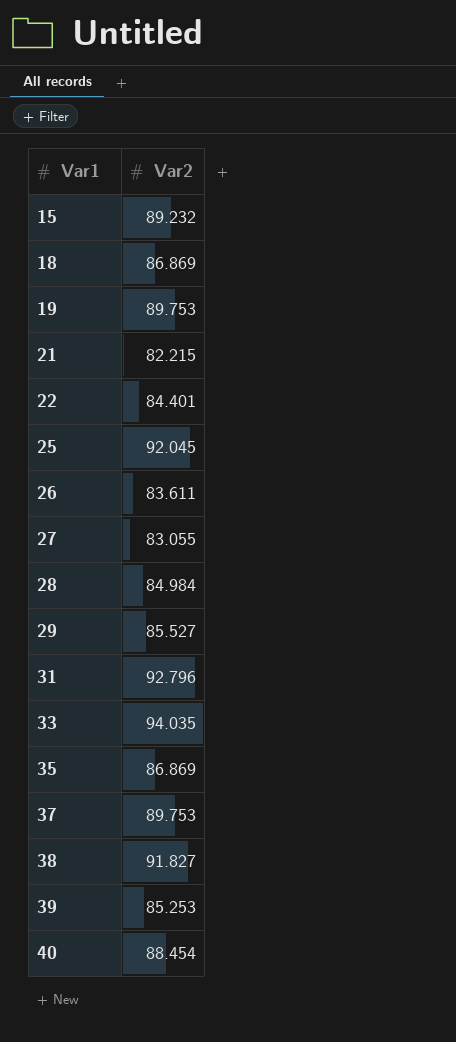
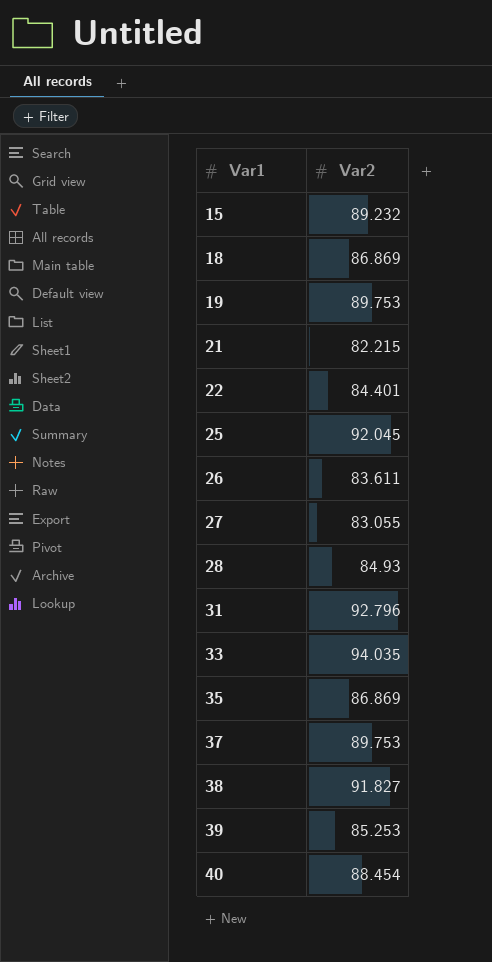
row 29: 85.527 -> none
28 | Var2: 84.984 -> 84.93

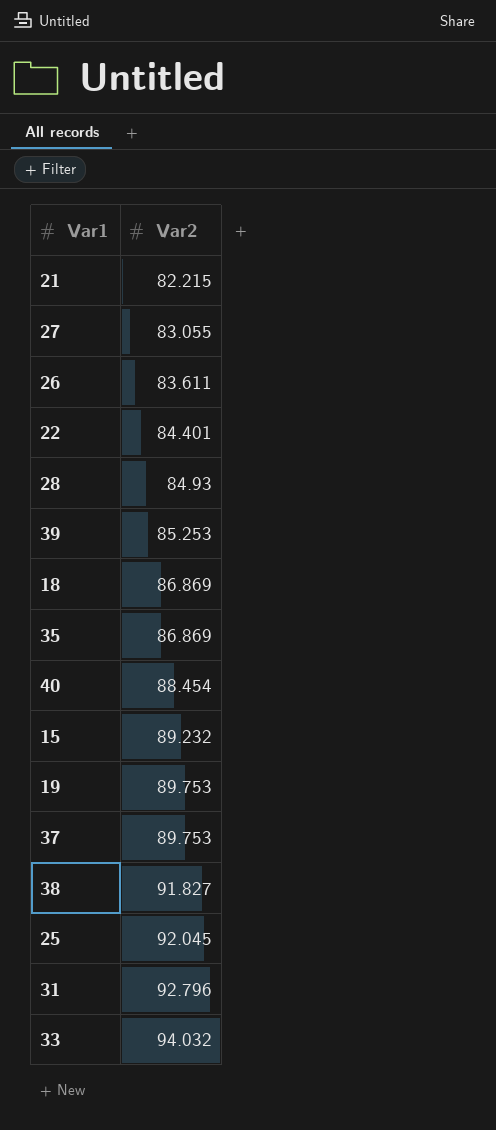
row order: Var1 ascending -> Var2 ascending
33 | Var2: 94.035 -> 94.032

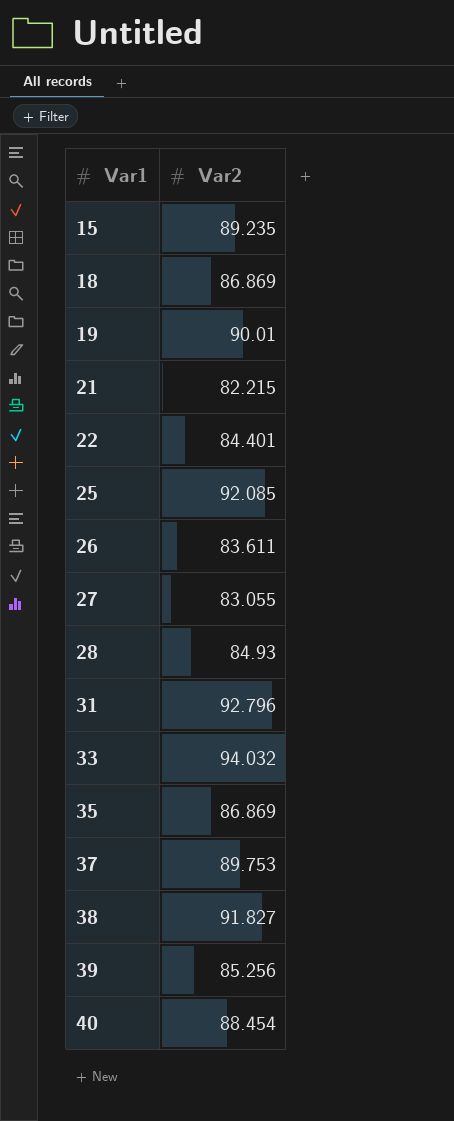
row order: Var2 ascending -> Var1 ascending
15 | Var2: 89.232 -> 89.235
19 | Var2: 89.753 -> 90.01
25 | Var2: 92.045 -> 92.085
39 | Var2: 85.253 -> 85.256

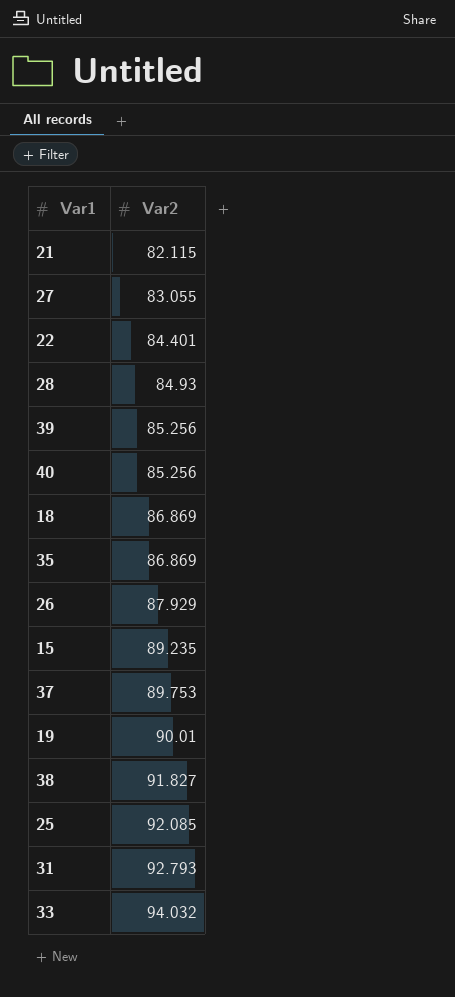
row order: Var1 ascending -> Var2 ascending
21 | Var2: 82.215 -> 82.115
40 | Var2: 88.454 -> 85.256
26 | Var2: 83.611 -> 87.929
31 | Var2: 92.796 -> 92.793

